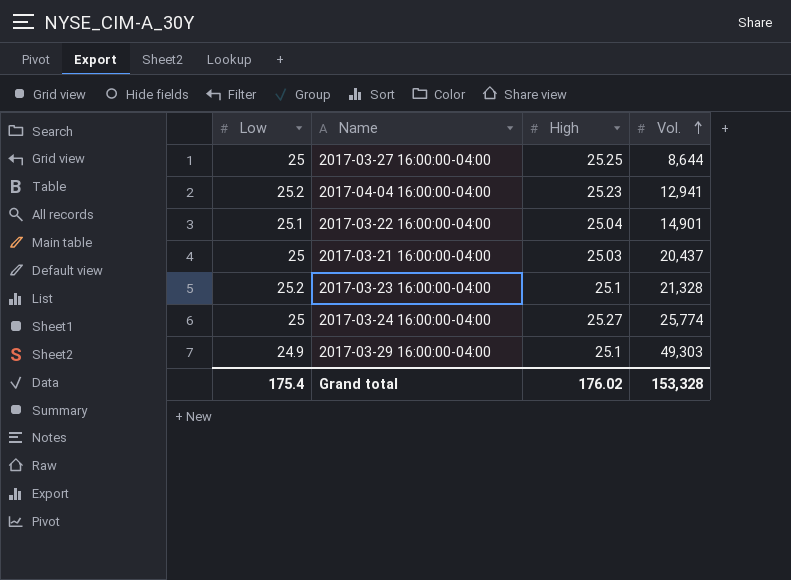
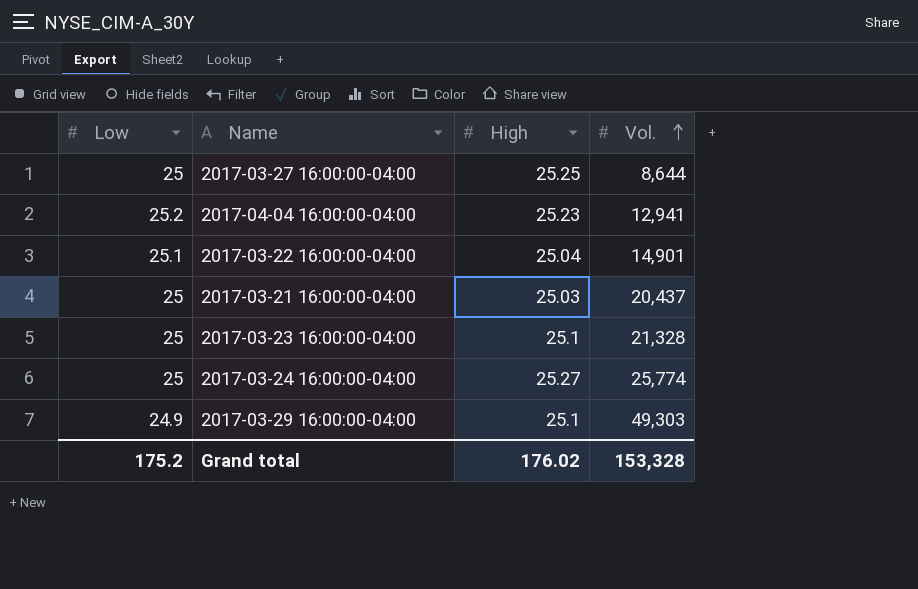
2017-03-23 16:00:00-04:00 | Low: 25.2 -> 25
Grand total | Low: 175.4 -> 175.2

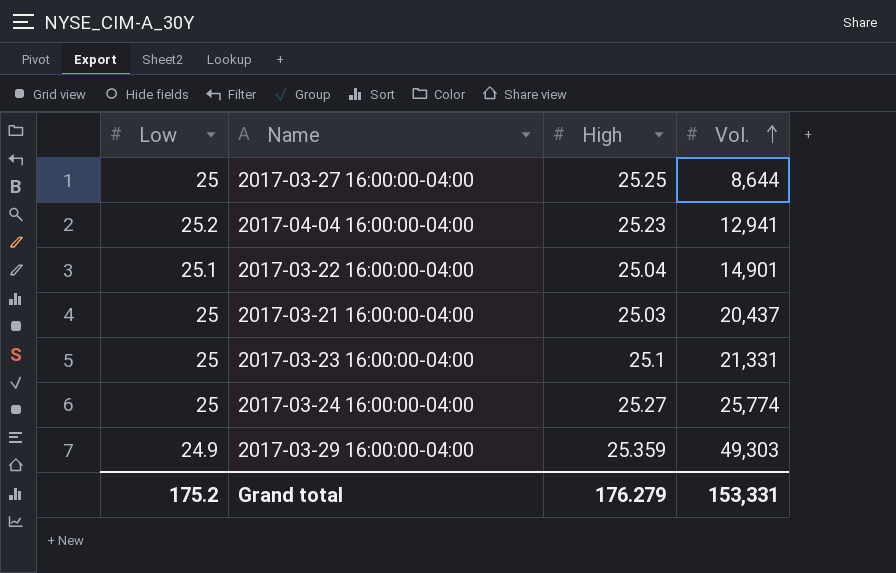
2017-03-23 16:00:00-04:00 | Vol.: 21,328 -> 21,331
2017-03-29 16:00:00-04:00 | High: 25.1 -> 25.359
Grand total | High: 176.02 -> 176.279
Grand total | Vol.: 153,328 -> 153,331

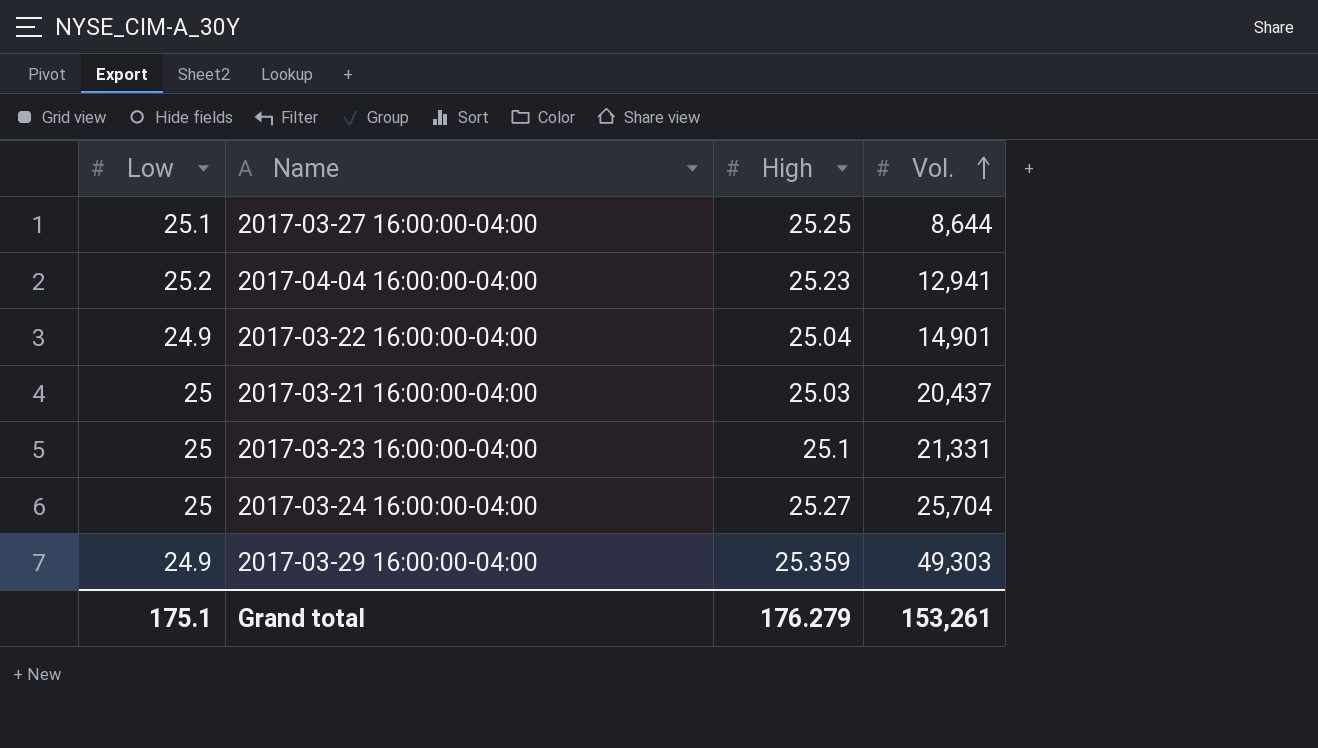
2017-03-27 16:00:00-04:00 | Low: 25 -> 25.1
2017-03-22 16:00:00-04:00 | Low: 25.1 -> 24.9
2017-03-24 16:00:00-04:00 | Vol.: 25,774 -> 25,704
Grand total | Low: 175.2 -> 175.1
Grand total | Vol.: 153,331 -> 153,261

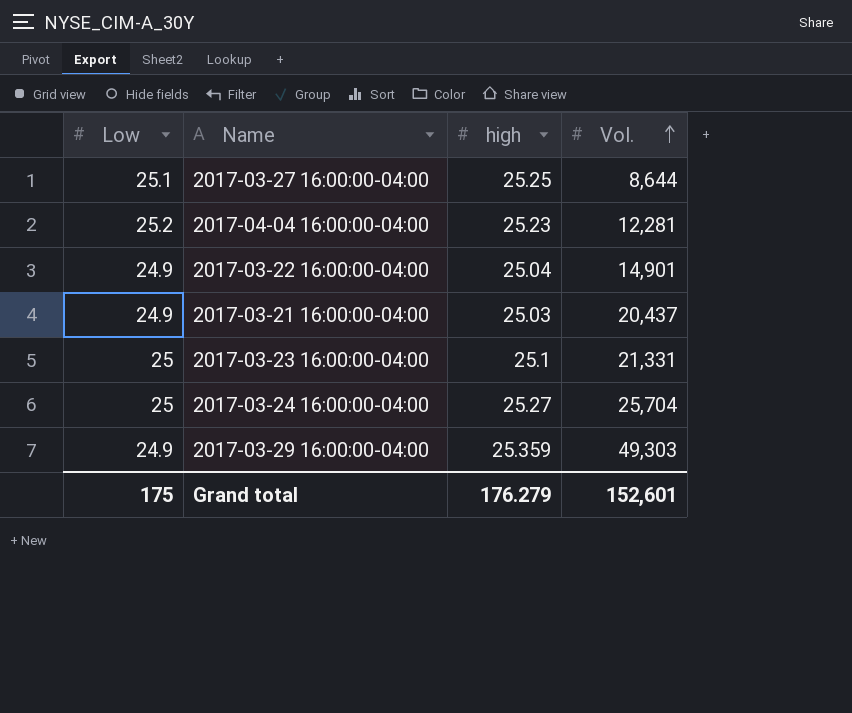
column name: High -> high
2017-04-04 16:00:00-04:00 | Vol.: 12,941 -> 12,281
2017-03-21 16:00:00-04:00 | Low: 25 -> 24.9
Grand total | Low: 175.1 -> 175
Grand total | Vol.: 153,261 -> 152,601

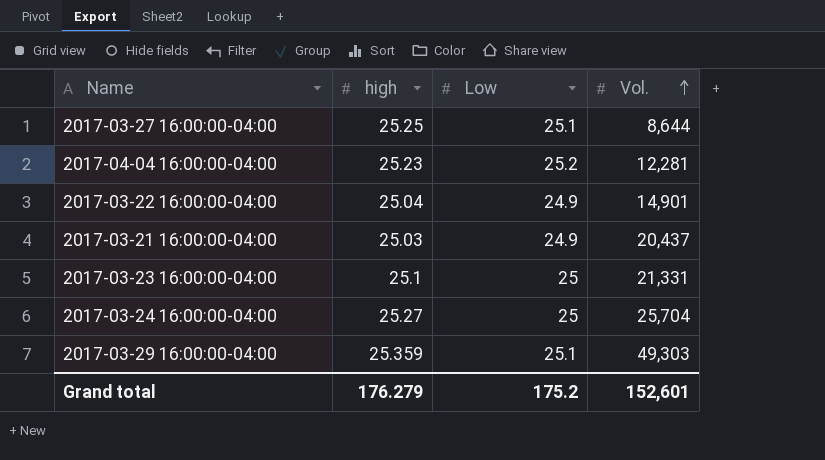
column Low | position: 1 -> 3
2017-03-29 16:00:00-04:00 | Low: 24.9 -> 25.1
Grand total | Low: 175 -> 175.2

